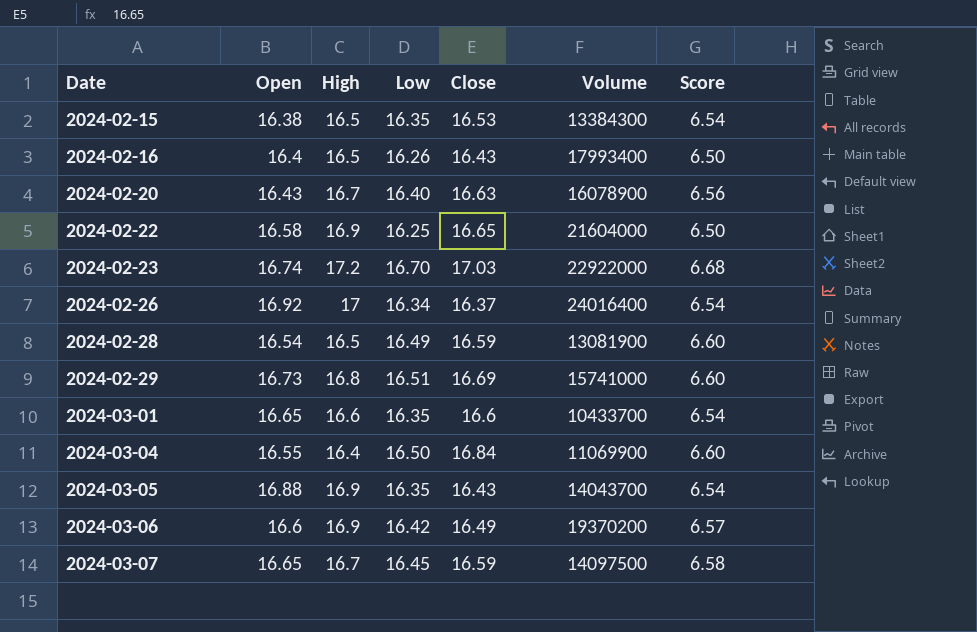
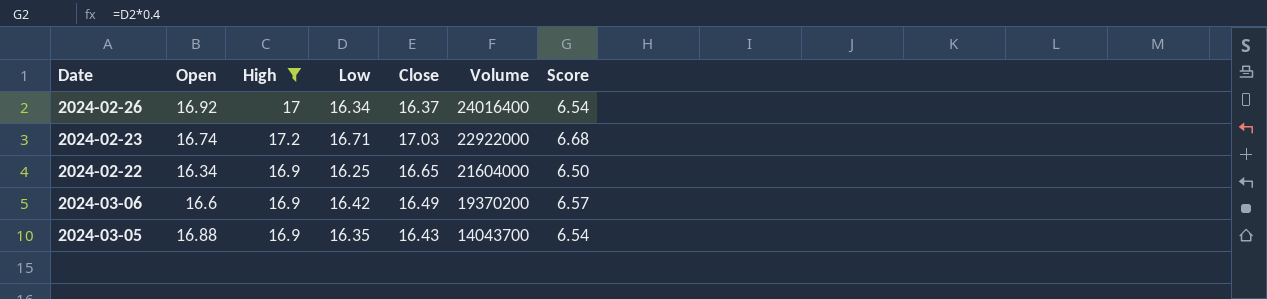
filter: none -> High >= 16.9
row order: Date ascending -> Volume descending
2024-02-23 | Low: 16.70 -> 16.71
2024-02-22 | Open: 16.58 -> 16.34

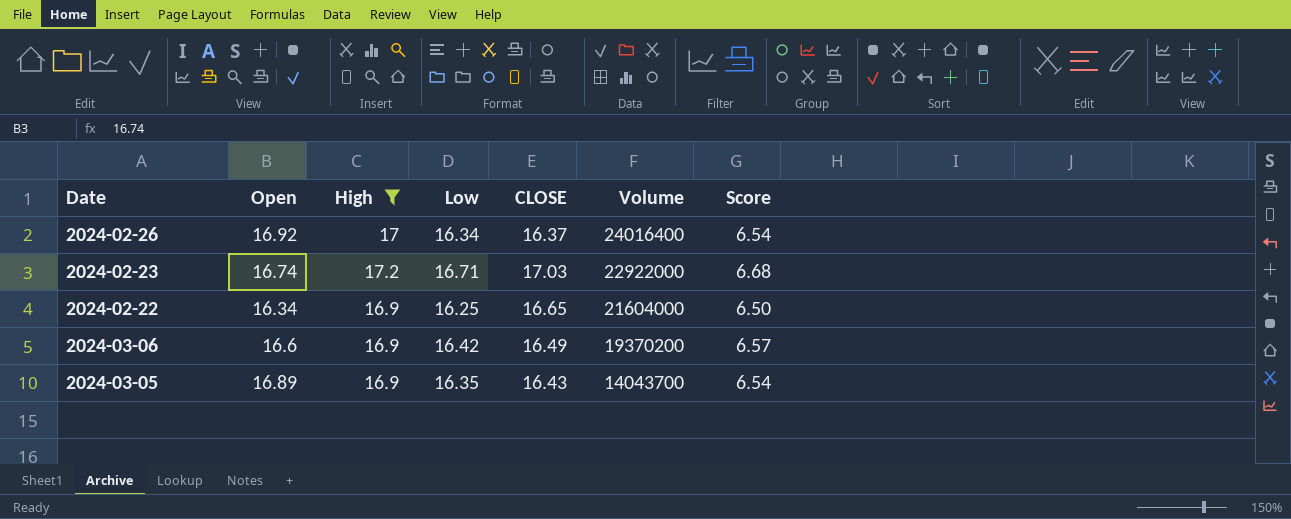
column name: Close -> CLOSE
2024-03-05 | Open: 16.88 -> 16.89

